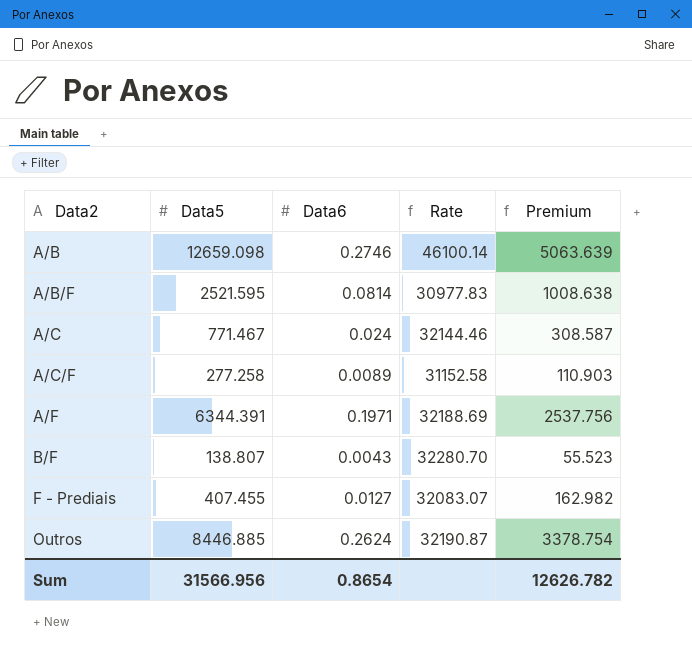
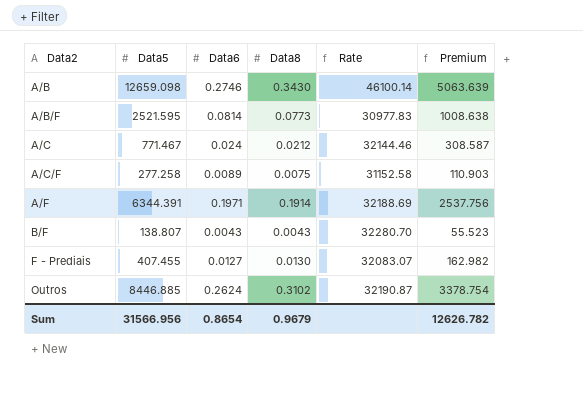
column Data8 | position: none -> 4

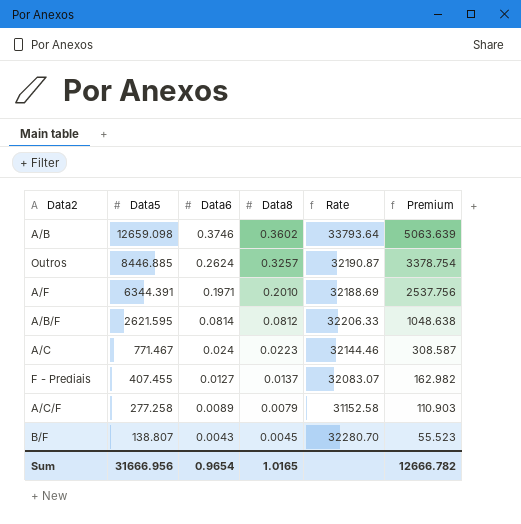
row order: Data2 ascending -> Data5 descending
A/B | Data6: 0.2746 -> 0.3746
A/B | Data8: 0.3430 -> 0.3602
A/B | Rate: 46100.14 -> 33793.64
Outros | Data8: 0.3102 -> 0.3257
A/F | Data8: 0.1914 -> 0.2010
A/B/F | Data5: 2521.595 -> 2621.595
A/B/F | Data8: 0.0773 -> 0.0812
A/B/F | Rate: 30977.83 -> 32206.33
A/B/F | Premium: 1008.638 -> 1048.638
A/C | Data8: 0.0212 -> 0.0223
F - Prediais | Data8: 0.0130 -> 0.0137
A/C/F | Data8: 0.0075 -> 0.0079
B/F | Data8: 0.0043 -> 0.0045
Sum | Data5: 31566.956 -> 31666.956
Sum | Data6: 0.8654 -> 0.9654
Sum | Data8: 0.9679 -> 1.0165
Sum | Premium: 12626.782 -> 12666.782

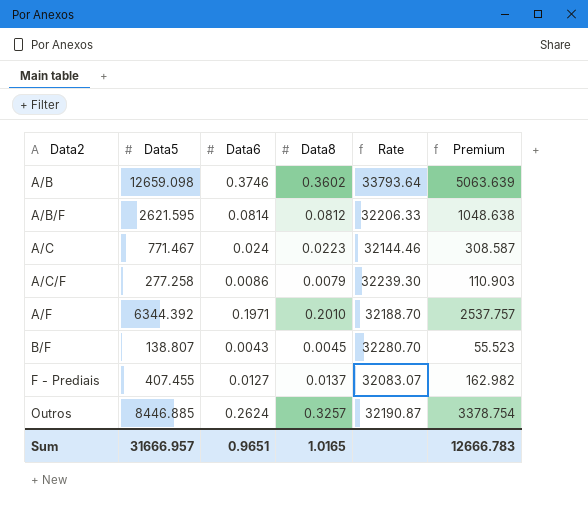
row order: Data5 descending -> Data2 ascending
A/C/F | Data6: 0.0089 -> 0.0086
A/C/F | Rate: 31152.58 -> 32239.30
A/F | Data5: 6344.391 -> 6344.392
A/F | Rate: 32188.69 -> 32188.70
A/F | Premium: 2537.756 -> 2537.757
Sum | Data5: 31666.956 -> 31666.957
Sum | Data6: 0.9654 -> 0.9651
Sum | Premium: 12666.782 -> 12666.783

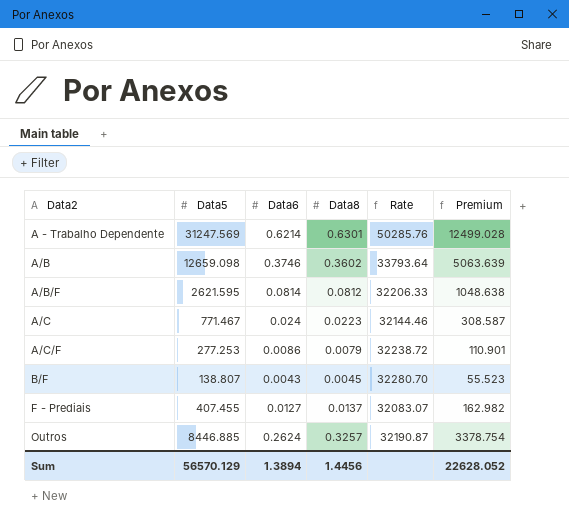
row A/F: 6344.392 | 0.1971 | 0.2010 | 32188.70 | 2537.757 -> none
row A - Trabalho Dependente: none -> 31247.569 | 0.6214 | 0.6301 | 50285.76 | 12499.028
A/C/F | Data5: 277.258 -> 277.253
A/C/F | Rate: 32239.30 -> 32238.72
A/C/F | Premium: 110.903 -> 110.901
Sum | Data5: 31666.957 -> 56570.129
Sum | Data6: 0.9651 -> 1.3894
Sum | Data8: 1.0165 -> 1.4456
Sum | Premium: 12666.783 -> 22628.052

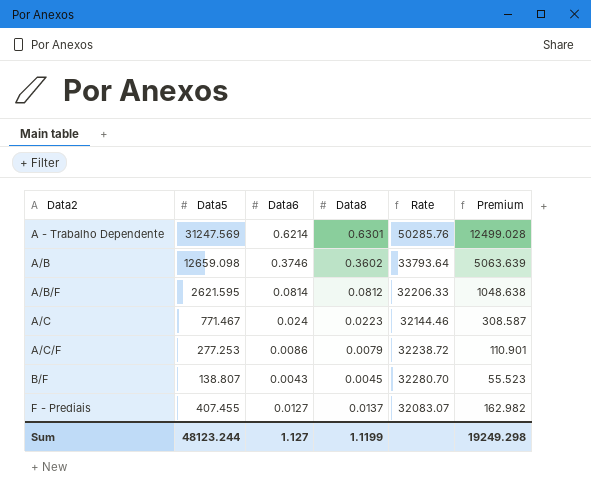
row Outros: 8446.885 | 0.2624 | 0.3257 | 32190.87 | 3378.754 -> none
Sum | Data5: 56570.129 -> 48123.244
Sum | Data6: 1.3894 -> 1.127
Sum | Data8: 1.4456 -> 1.1199
Sum | Premium: 22628.052 -> 19249.298

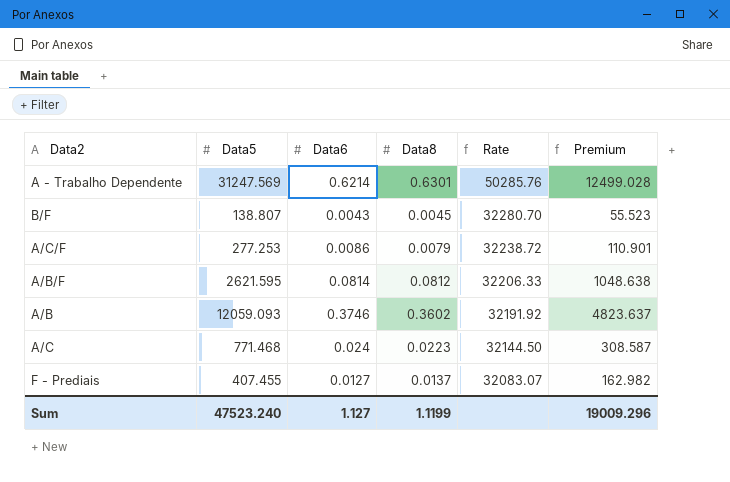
row order: Data2 ascending -> Rate descending
A/B | Data5: 12659.098 -> 12059.093
A/B | Rate: 33793.64 -> 32191.92
A/B | Premium: 5063.639 -> 4823.637
A/C | Data5: 771.467 -> 771.468
A/C | Rate: 32144.46 -> 32144.50
Sum | Data5: 48123.244 -> 47523.240
Sum | Premium: 19249.298 -> 19009.296

